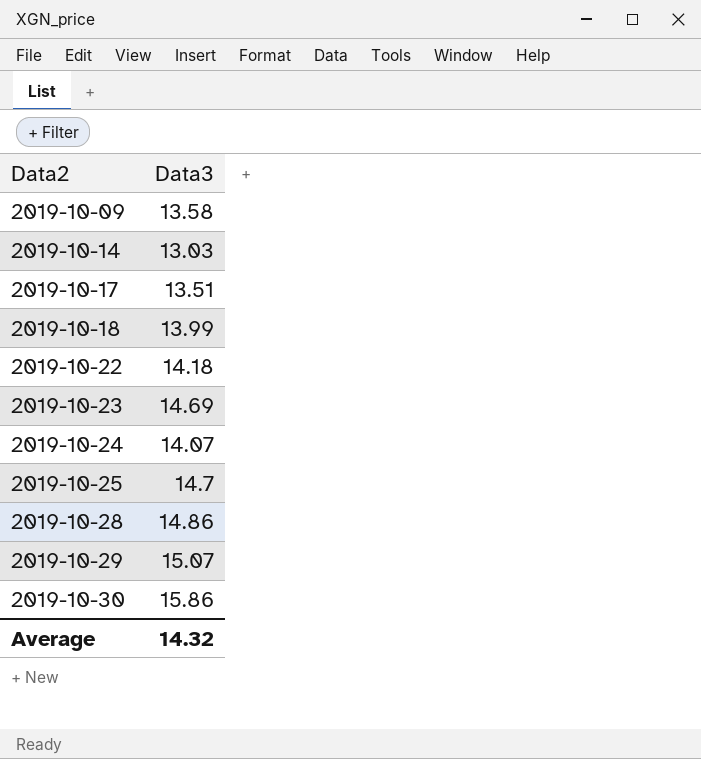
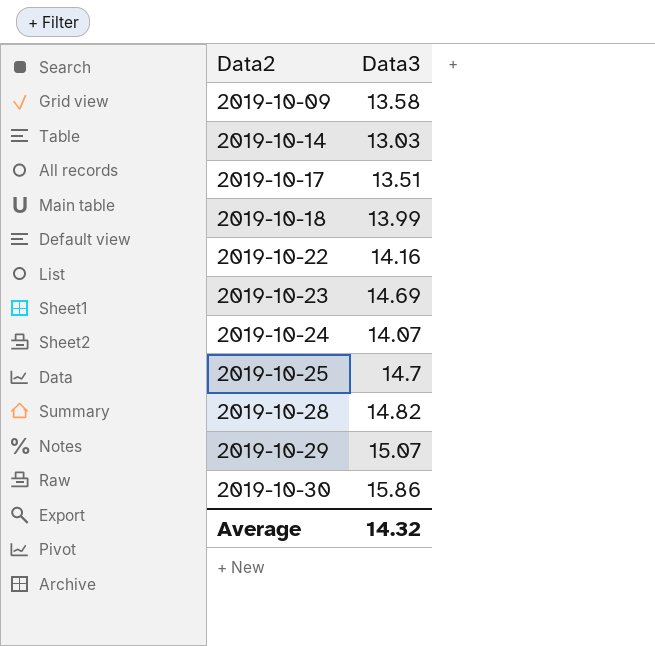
2019-10-22 | Data3: 14.18 -> 14.16
2019-10-28 | Data3: 14.86 -> 14.82

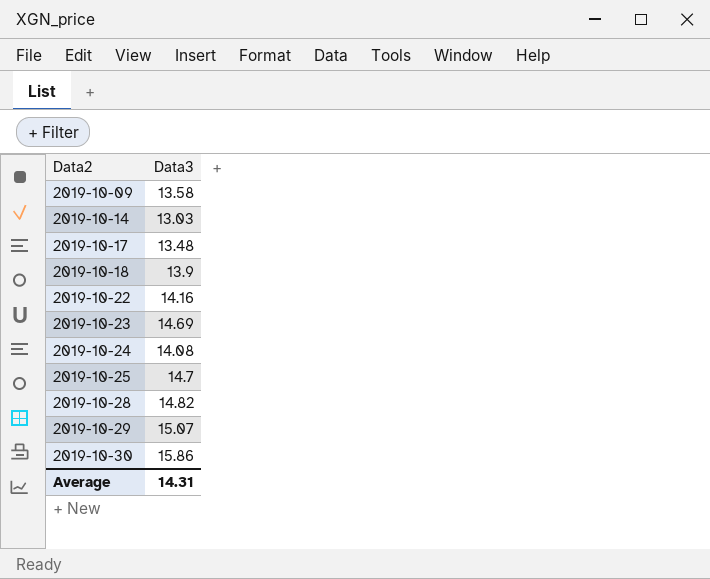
2019-10-17 | Data3: 13.51 -> 13.48
2019-10-18 | Data3: 13.99 -> 13.9
2019-10-24 | Data3: 14.07 -> 14.08
Average | Data3: 14.32 -> 14.31

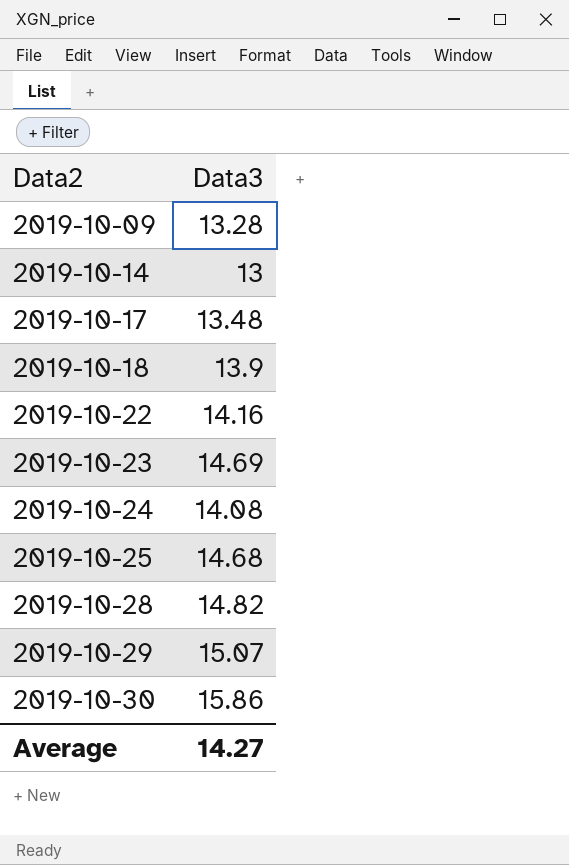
2019-10-09 | Data3: 13.58 -> 13.28
2019-10-14 | Data3: 13.03 -> 13
2019-10-25 | Data3: 14.7 -> 14.68
Average | Data3: 14.31 -> 14.27

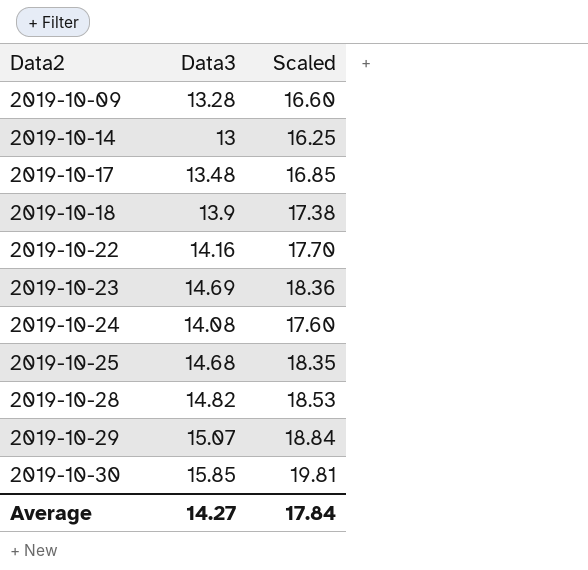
column Scaled | formula: none -> [Data3] * 1.25
2019-10-30 | Data3: 15.86 -> 15.85

